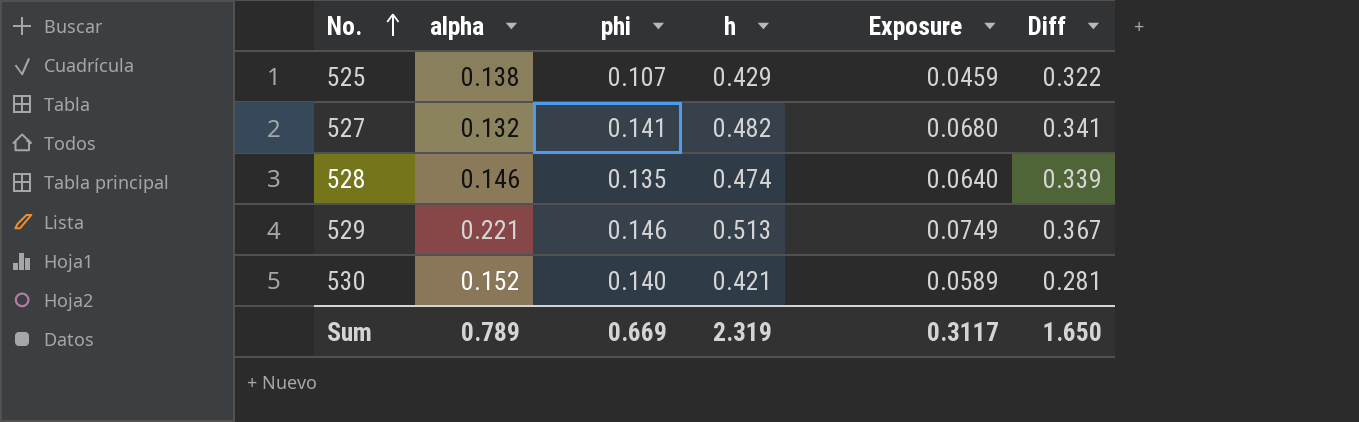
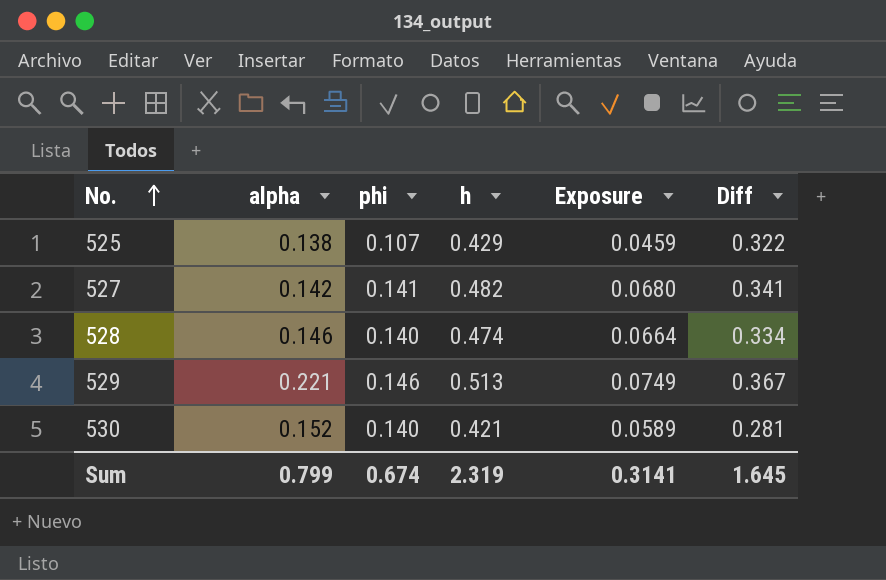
527 | alpha: 0.132 -> 0.142
528 | phi: 0.135 -> 0.140
528 | Exposure: 0.0640 -> 0.0664
528 | Diff: 0.339 -> 0.334
Sum | alpha: 0.789 -> 0.799
Sum | phi: 0.669 -> 0.674
Sum | Exposure: 0.3117 -> 0.3141
Sum | Diff: 1.650 -> 1.645

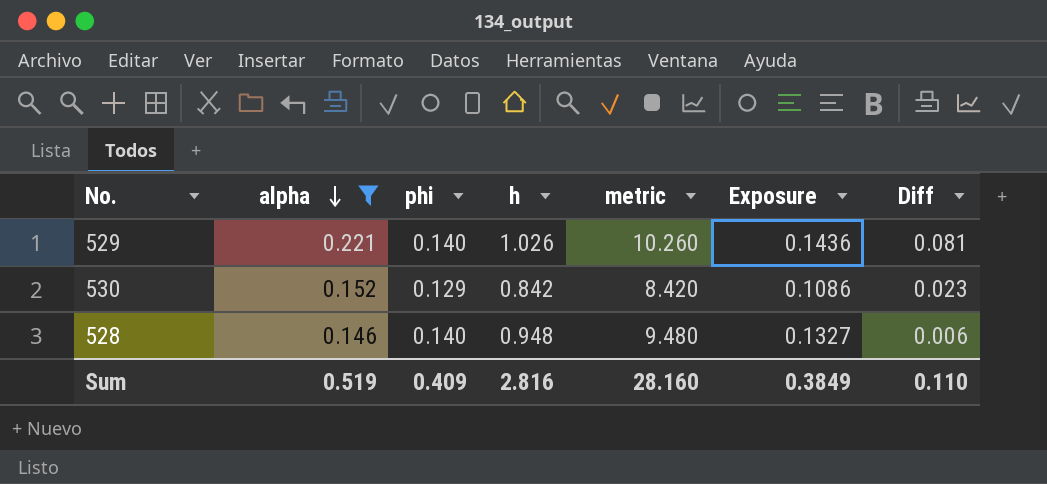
filter: none -> alpha >= 0.146
row order: No. ascending -> alpha descending
column metric | formula: none -> [h] * 10
column Diff | formula: [h] - [phi] -> [alpha] - [phi]
529 | phi: 0.146 -> 0.140
529 | h: 0.513 -> 1.026
529 | Exposure: 0.0749 -> 0.1436
530 | phi: 0.140 -> 0.129
530 | h: 0.421 -> 0.842
530 | Exposure: 0.0589 -> 0.1086
528 | h: 0.474 -> 0.948
528 | Exposure: 0.0664 -> 0.1327
Sum | alpha: 0.799 -> 0.519
Sum | phi: 0.674 -> 0.409
Sum | h: 2.319 -> 2.816
Sum | Exposure: 0.3141 -> 0.3849
Sum | Diff: 1.645 -> 0.110

